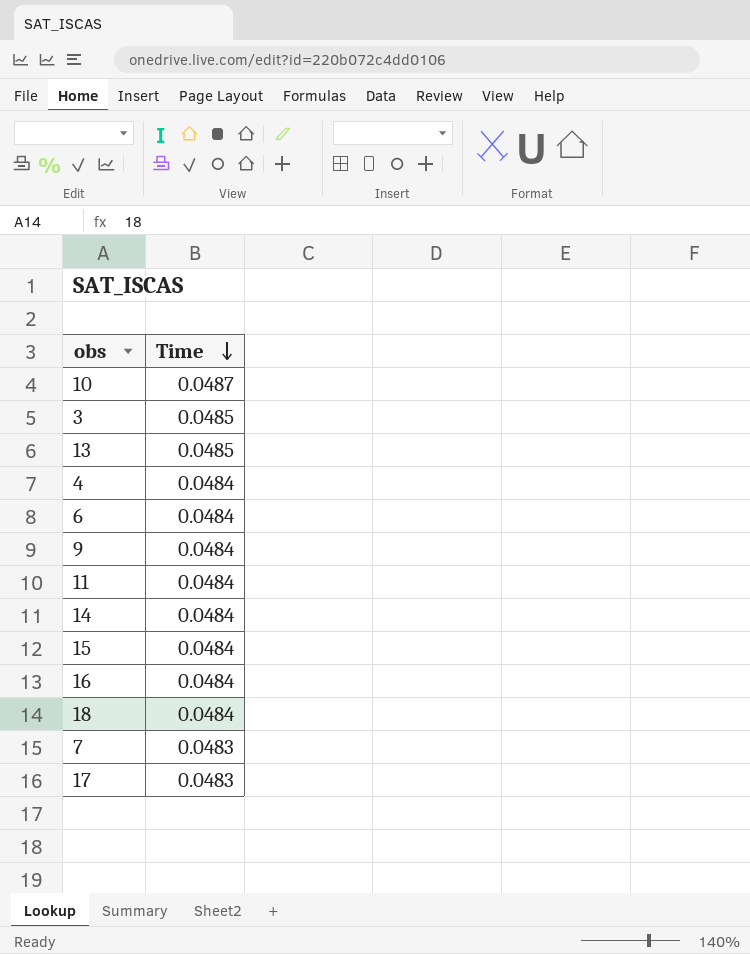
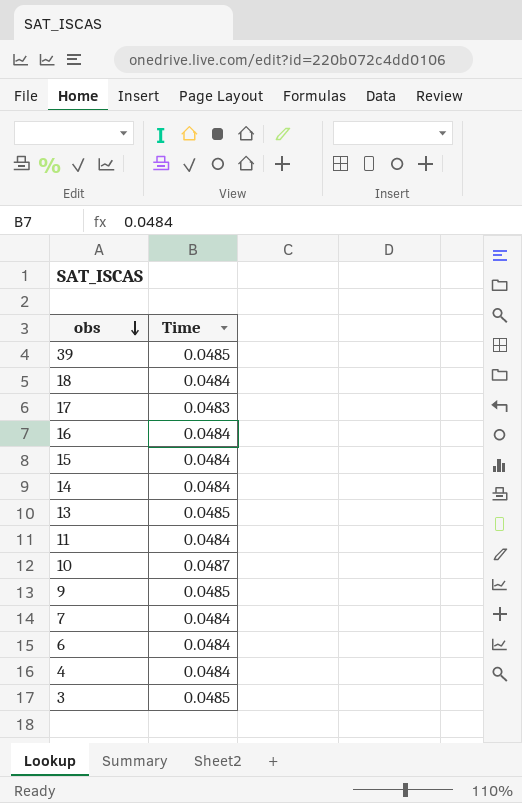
row order: Time descending -> obs descending
row 39: none -> 0.0485
9 | Time: 0.0484 -> 0.0485
7 | Time: 0.0483 -> 0.0484

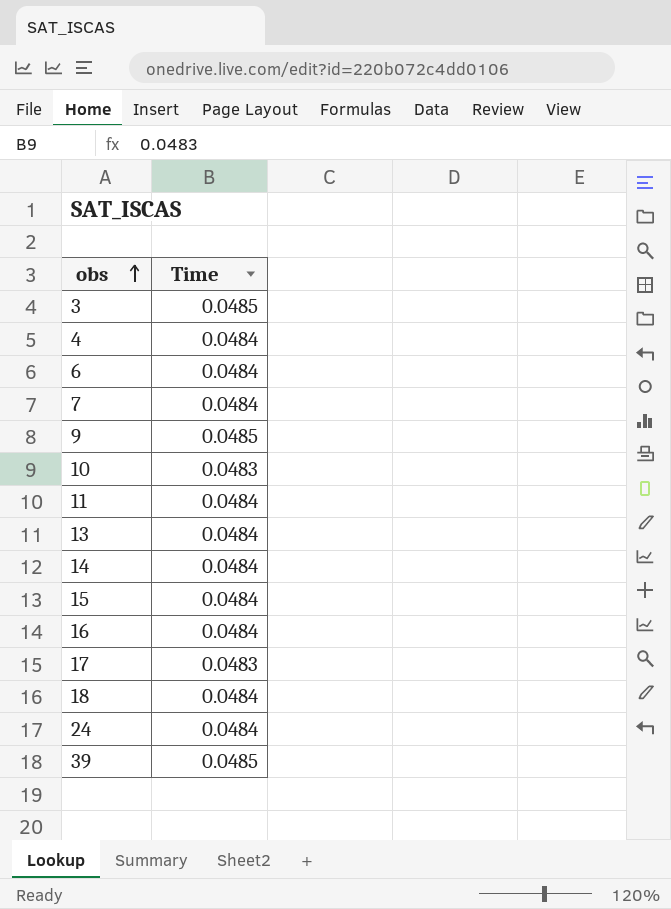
row order: obs descending -> obs ascending
10 | Time: 0.0487 -> 0.0483
13 | Time: 0.0485 -> 0.0484
row 24: none -> 0.0484

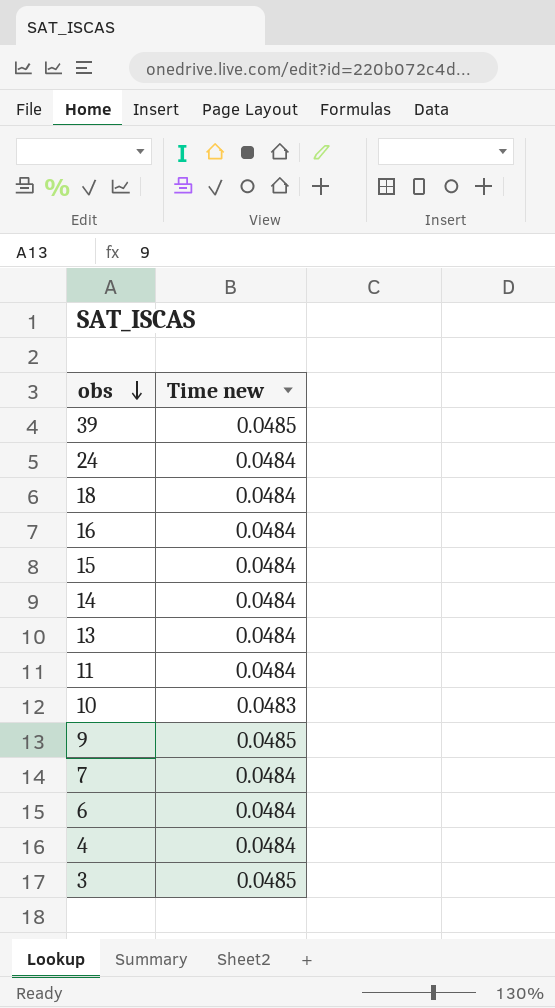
row order: obs ascending -> obs descending
column name: Time -> Time new
row 17: 0.0483 -> none

